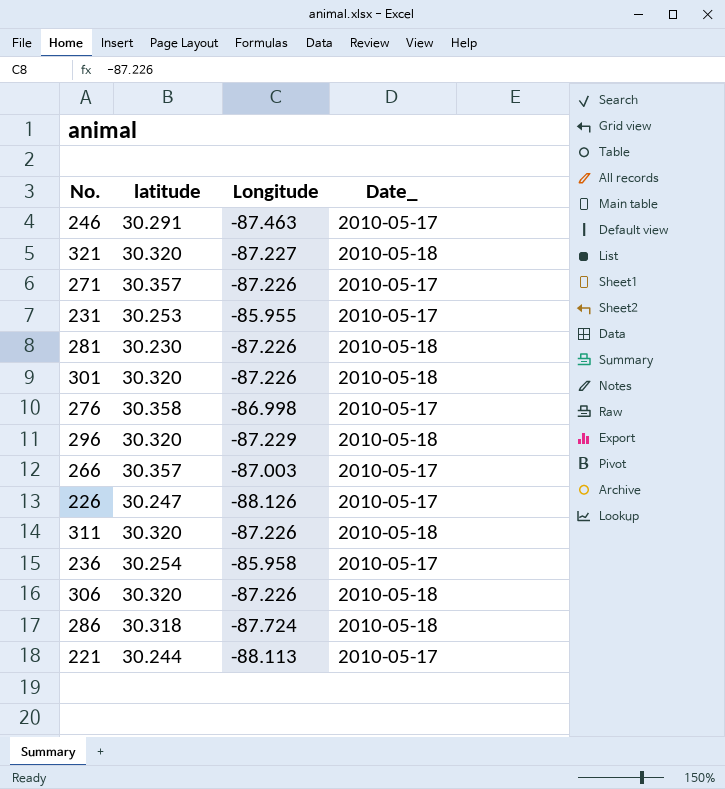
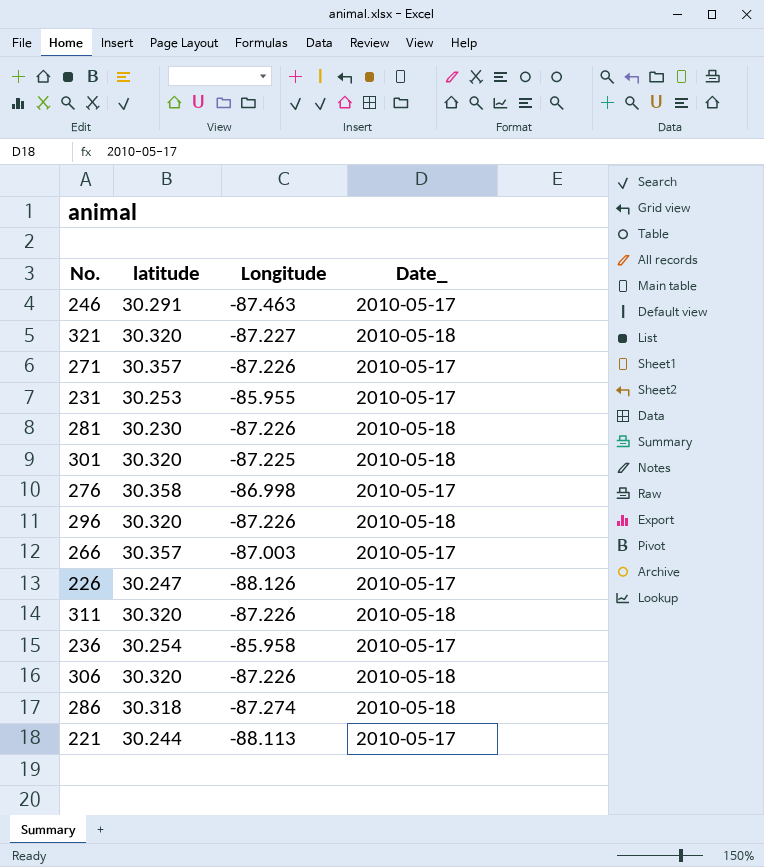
301 | Longitude: -87.226 -> -87.225
296 | Longitude: -87.229 -> -87.226
286 | Longitude: -87.724 -> -87.274

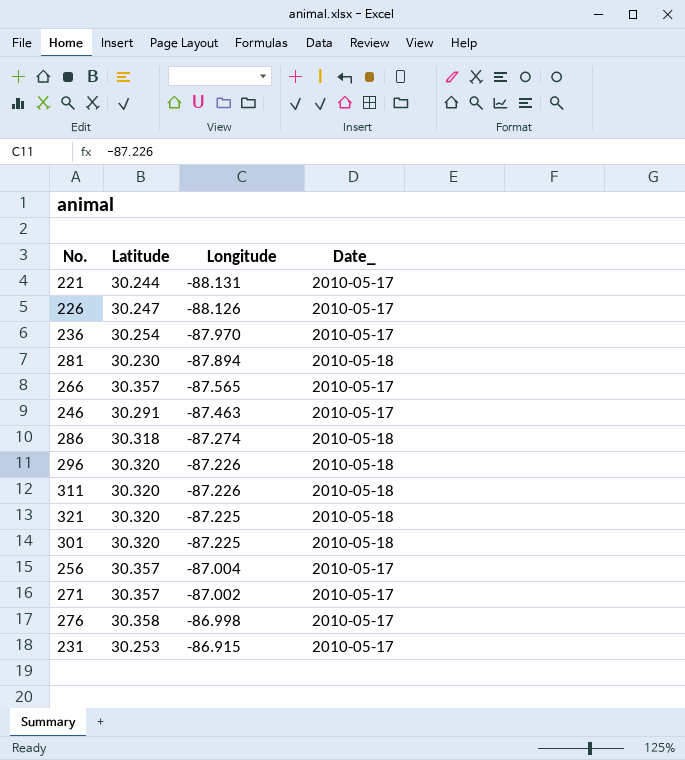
row order: none -> Longitude ascending
column name: latitude -> Latitude
row 306: 30.320 | -87.226 | 2010-05-18 -> none
221 | Longitude: -88.113 -> -88.131
236 | Longitude: -85.958 -> -87.970
281 | Longitude: -87.226 -> -87.894
266 | Longitude: -87.003 -> -87.565
321 | Longitude: -87.227 -> -87.225
row 256: none -> 30.357 | -87.004 | 2010-05-17
271 | Longitude: -87.226 -> -87.002
231 | Longitude: -85.955 -> -86.915

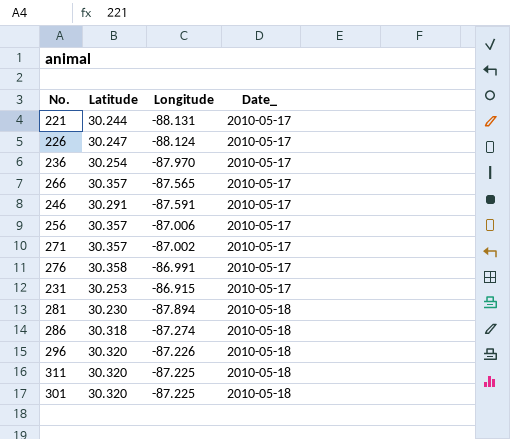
row order: Longitude ascending -> Date_ ascending
row 321: 30.320 | -87.225 | 2010-05-18 -> none
226 | Longitude: -88.126 -> -88.124
246 | Longitude: -87.463 -> -87.591
256 | Longitude: -87.004 -> -87.006
276 | Longitude: -86.998 -> -86.991
311 | Longitude: -87.226 -> -87.225

